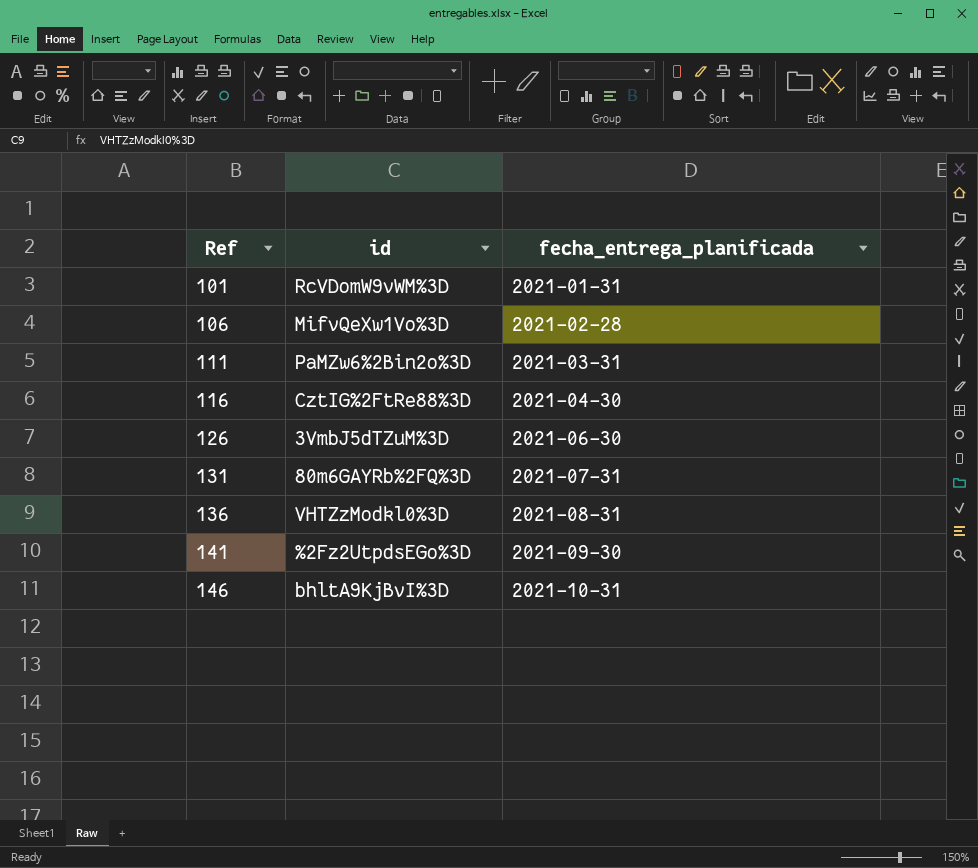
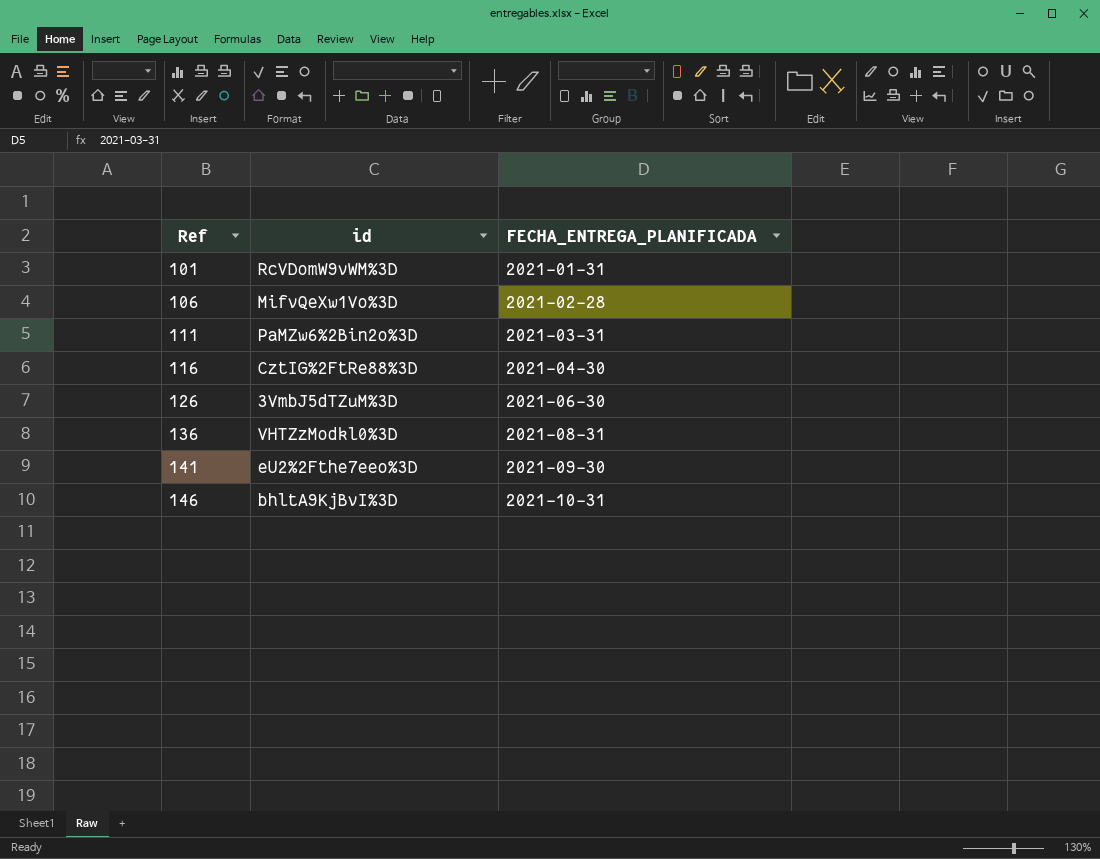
column name: fecha_entrega_planificada -> FECHA_ENTREGA_PLANIFICADA
row 131: 80m6GAYRb%2FQ%3D | 2021-07-31 -> none
141 | id: %2Fz2UtpdsEGo%3D -> eU2%2Fthe7eeo%3D

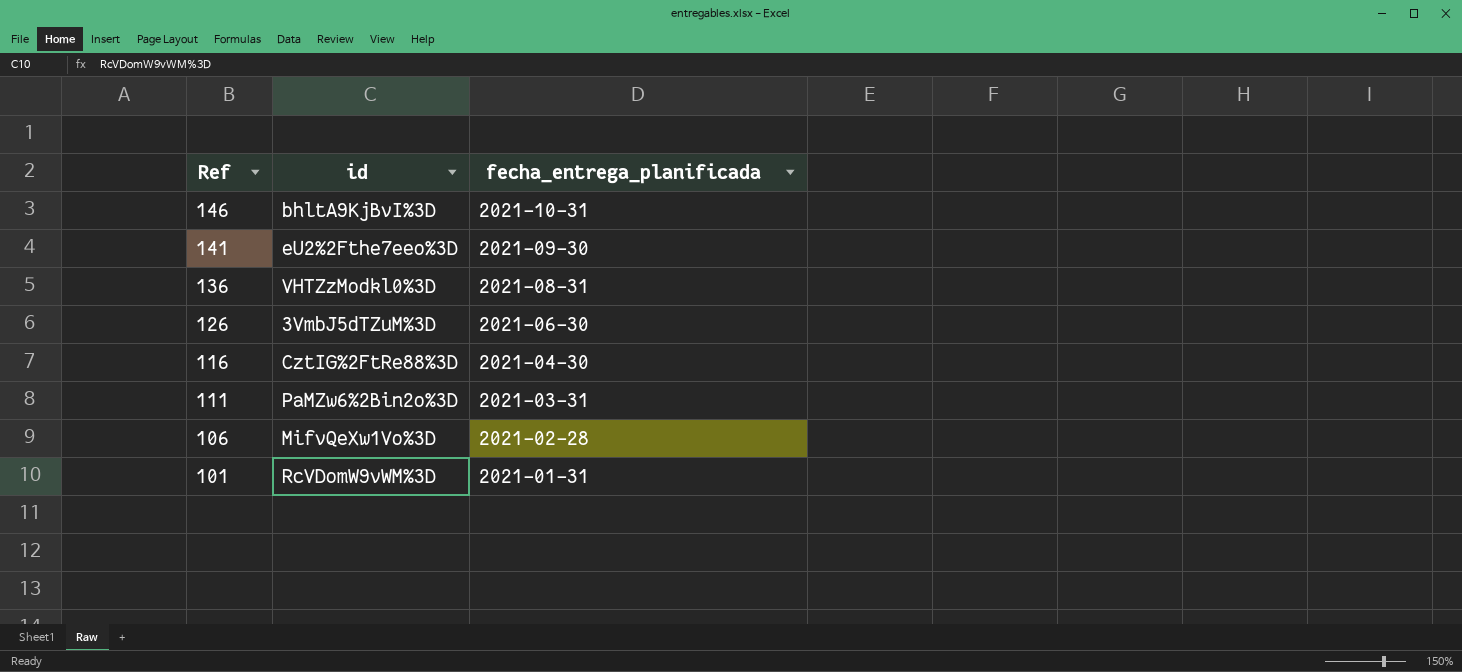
row order: Ref ascending -> Ref descending
column name: FECHA_ENTREGA_PLANIFICADA -> fecha_entrega_planificada

